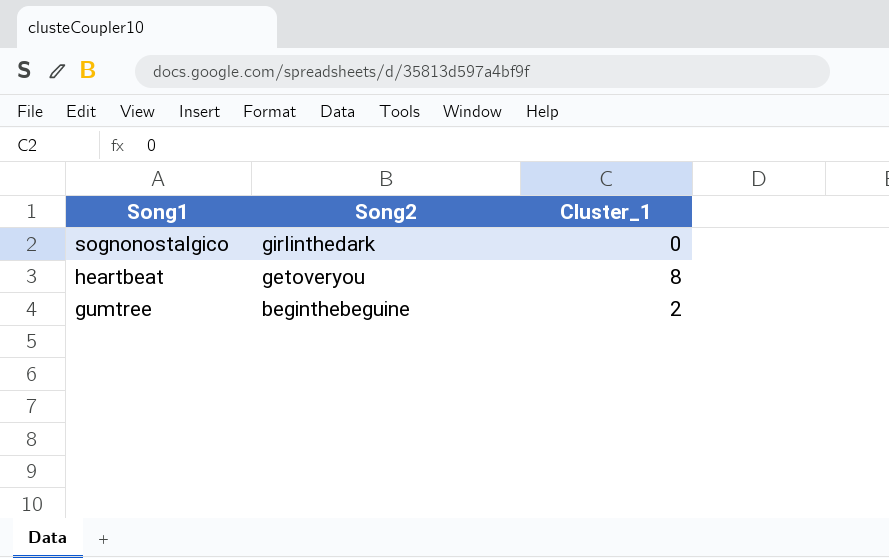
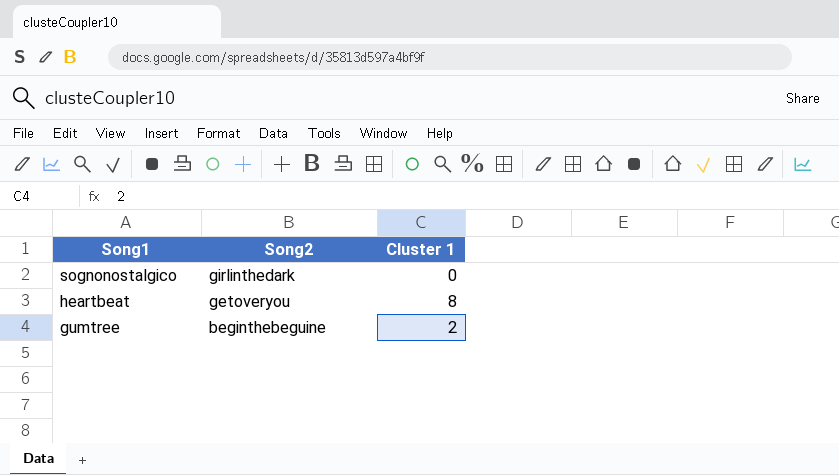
column name: Cluster_1 -> Cluster 1

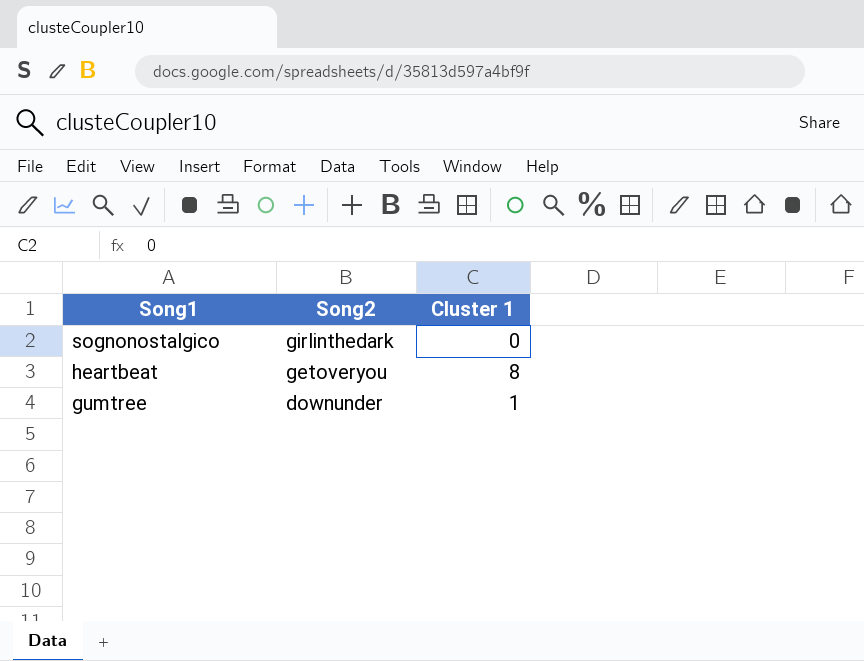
gumtree | Song2: beginthebeguine -> downunder
gumtree | Cluster 1: 2 -> 1

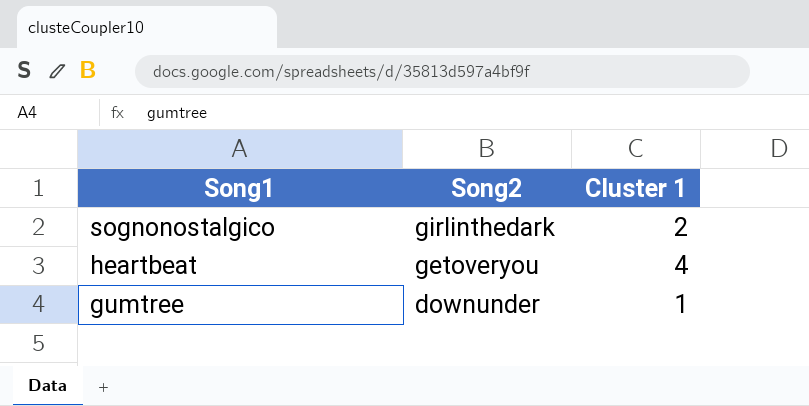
sognonostalgico | Cluster 1: 0 -> 2
heartbeat | Cluster 1: 8 -> 4

